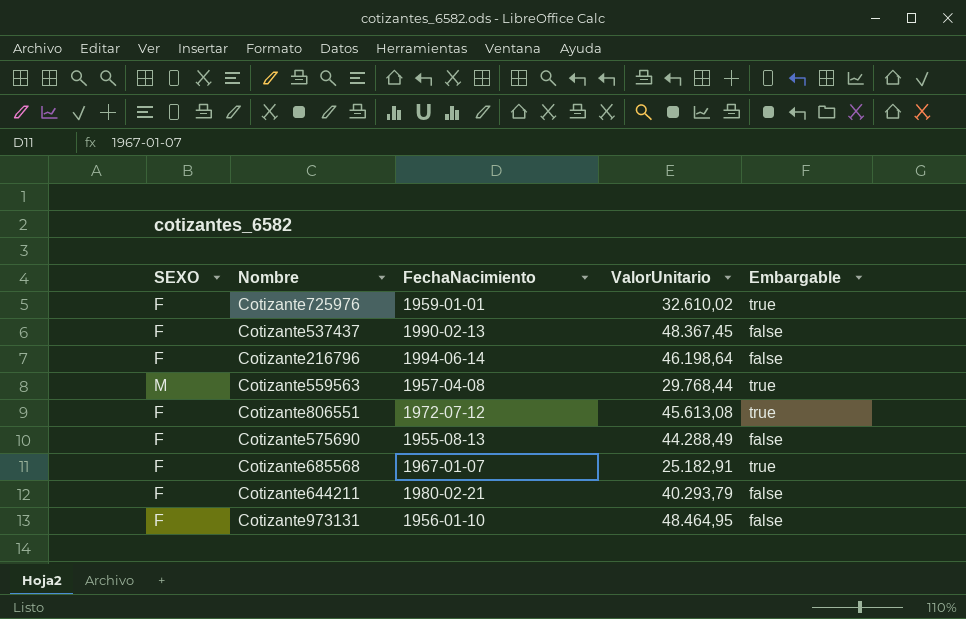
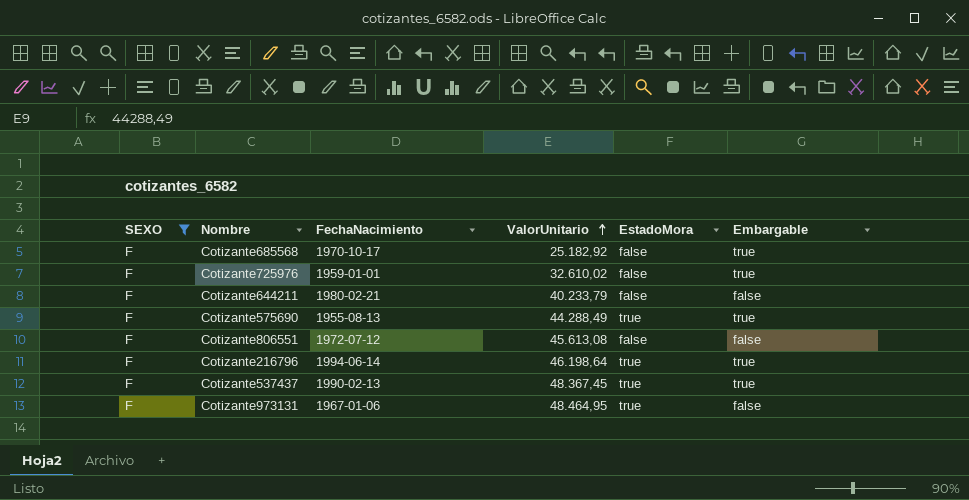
filter: none -> SEXO = F
row order: none -> ValorUnitario ascending
column EstadoMora | position: none -> 5
Cotizante685568 | FechaNacimiento: 1967-01-07 -> 1970-10-17
Cotizante685568 | ValorUnitario: 25.182,91 -> 25.182,92
Cotizante644211 | ValorUnitario: 40.293,79 -> 40.233,79
Cotizante575690 | Embargable: false -> true
Cotizante806551 | Embargable: true -> false
Cotizante216796 | Embargable: false -> true
Cotizante537437 | Embargable: false -> true
Cotizante973131 | FechaNacimiento: 1956-01-10 -> 1967-01-06

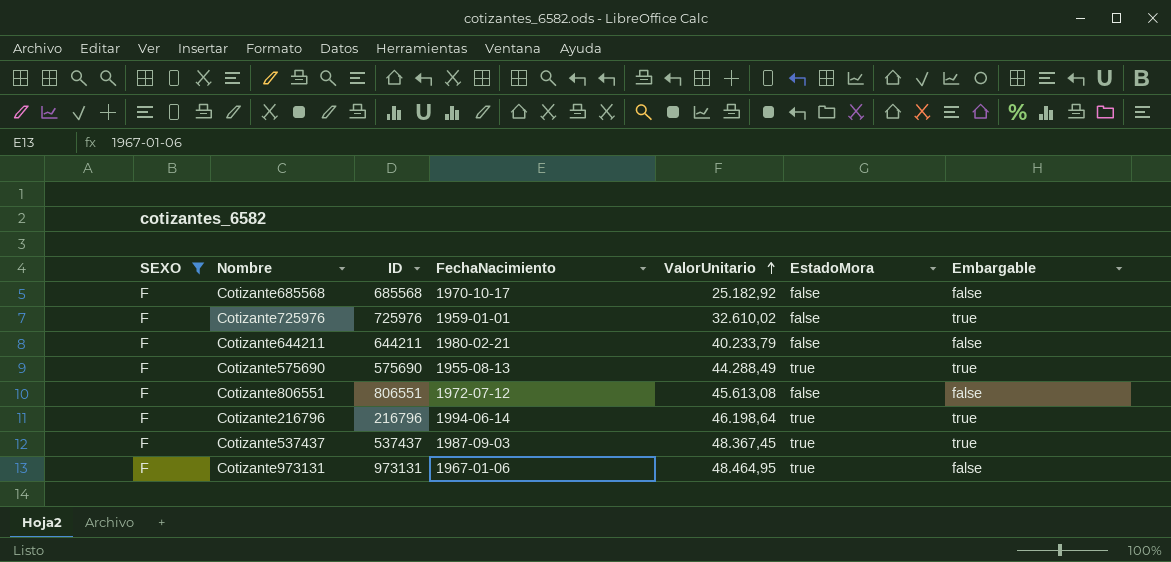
column ID | position: none -> 3
Cotizante685568 | Embargable: true -> false
Cotizante537437 | FechaNacimiento: 1990-02-13 -> 1987-09-03

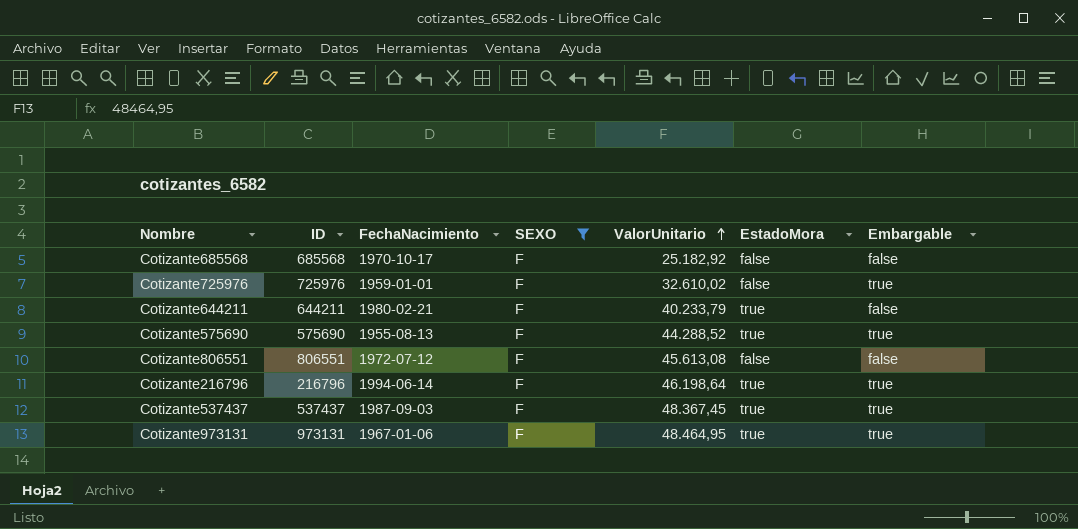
column SEXO | position: 1 -> 4
Cotizante644211 | EstadoMora: false -> true
Cotizante575690 | ValorUnitario: 44.288,49 -> 44.288,52
Cotizante973131 | Embargable: false -> true

